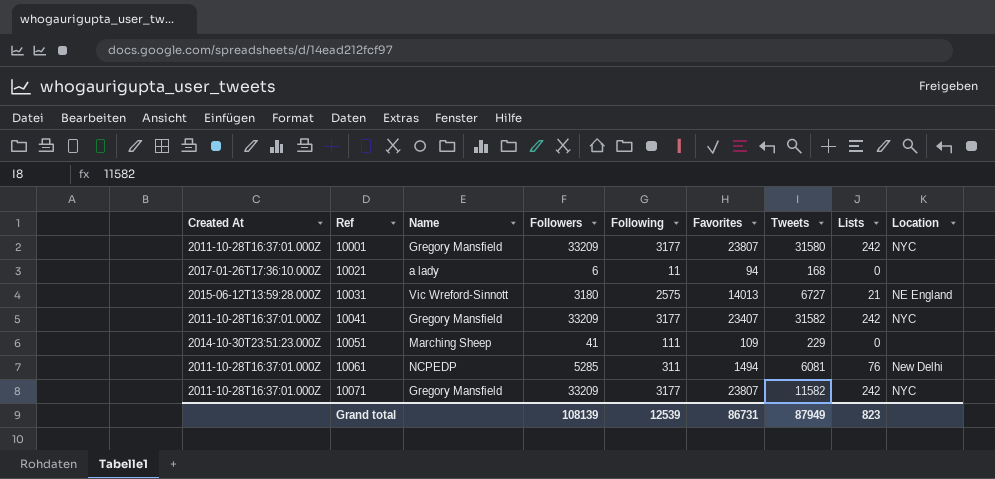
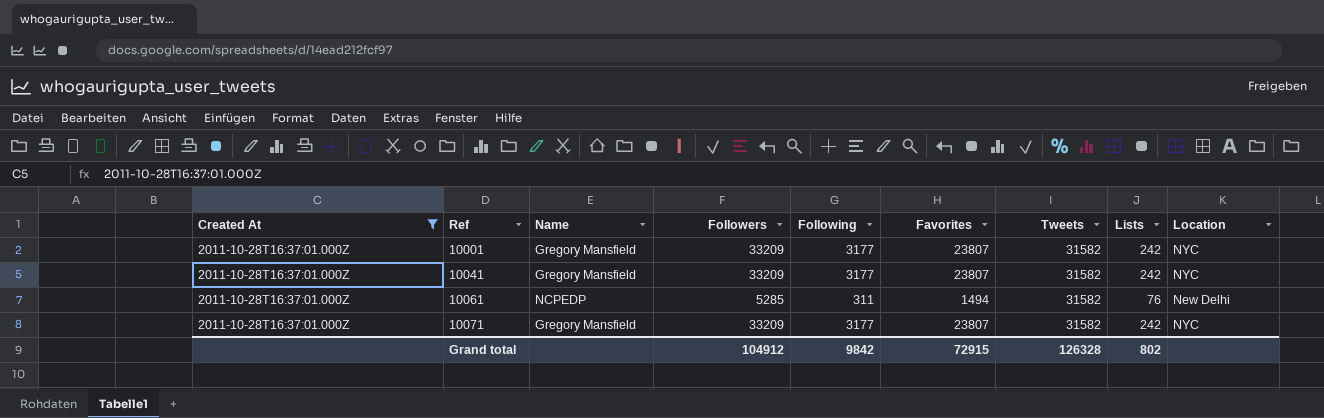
filter: none -> Created At = 2011-10-28T16:37:01.000Z
10001 | Tweets: 31580 -> 31582
10041 | Favorites: 23407 -> 23807
10061 | Tweets: 6081 -> 31582
10071 | Tweets: 11582 -> 31582
Grand total | Followers: 108139 -> 104912
Grand total | Following: 12539 -> 9842
Grand total | Favorites: 86731 -> 72915
Grand total | Tweets: 87949 -> 126328
Grand total | Lists: 823 -> 802

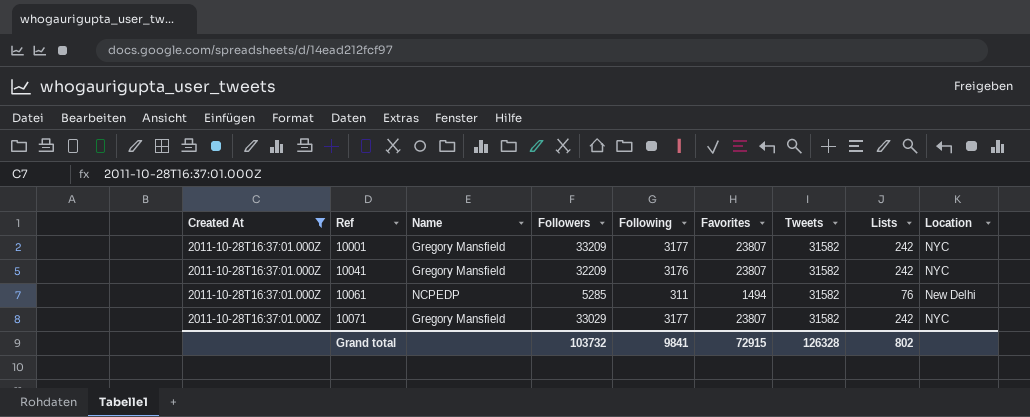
10041 | Followers: 33209 -> 32209
10041 | Following: 3177 -> 3176
10071 | Followers: 33209 -> 33029
Grand total | Followers: 104912 -> 103732
Grand total | Following: 9842 -> 9841

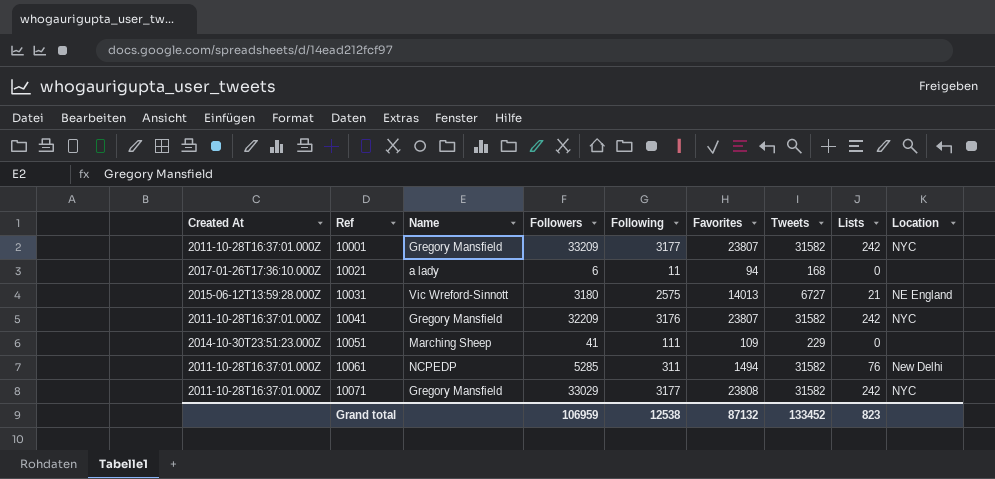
filter: Created At = 2011-10-28T16:37:01.000Z -> none
10071 | Favorites: 23807 -> 23808
Grand total | Followers: 103732 -> 106959
Grand total | Following: 9841 -> 12538
Grand total | Favorites: 72915 -> 87132
Grand total | Tweets: 126328 -> 133452
Grand total | Lists: 802 -> 823

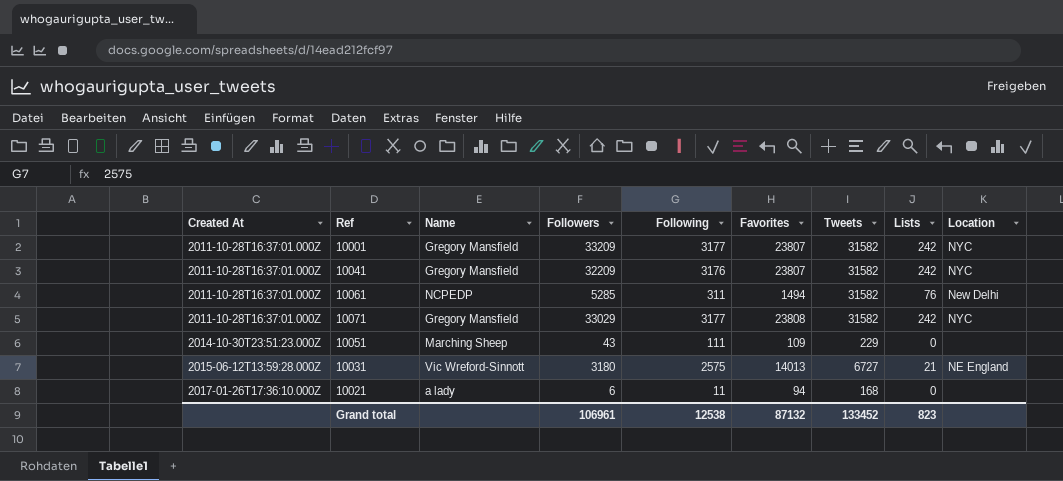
row order: Ref ascending -> Created At ascending
10051 | Followers: 41 -> 43
Grand total | Followers: 106959 -> 106961

